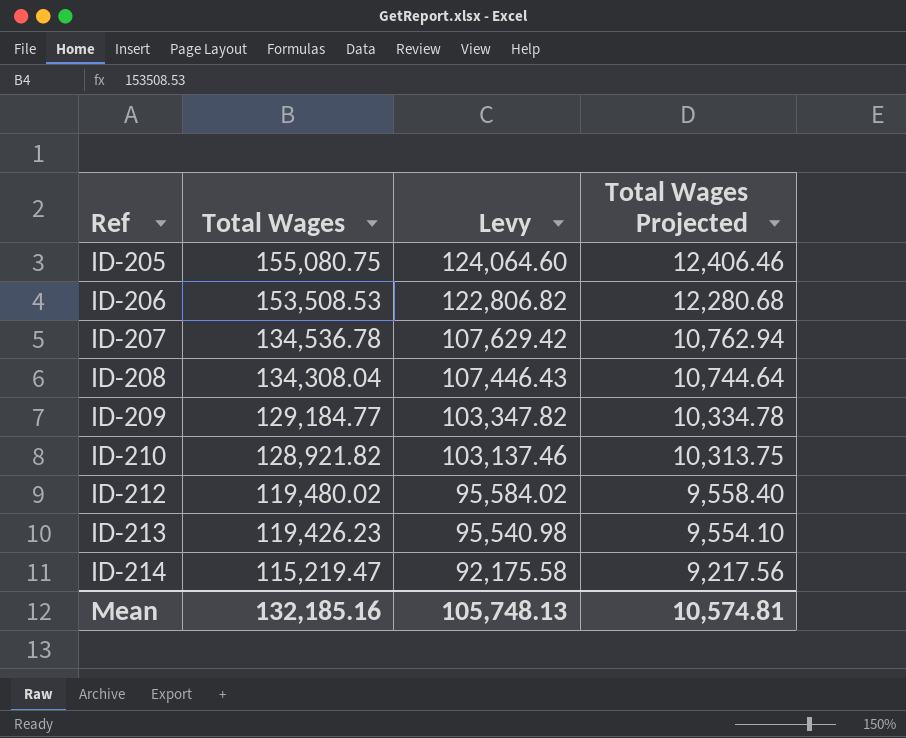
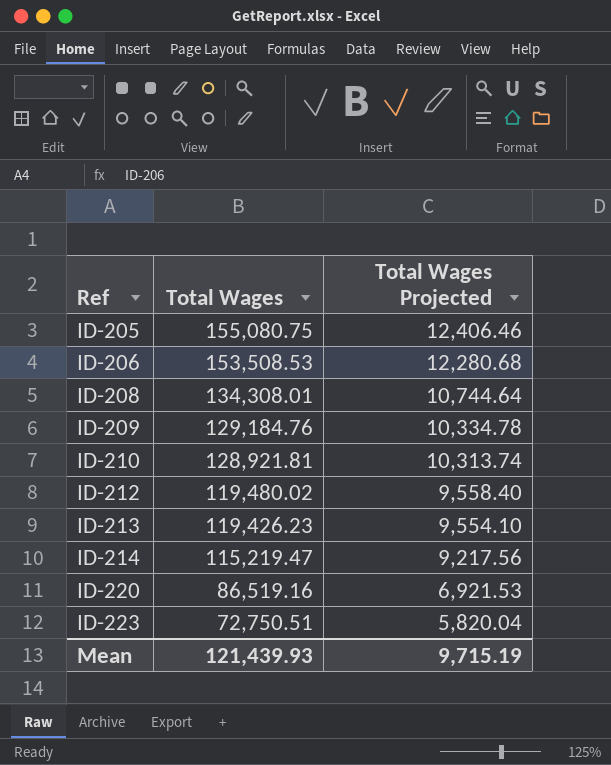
column Levy | formula: [Total Wages] * 0.8 -> none
row ID-207: 134,536.78 | 107,629.42 | 10,762.94 -> none
ID-208 | Total Wages: 134,308.04 -> 134,308.01
ID-209 | Total Wages: 129,184.77 -> 129,184.76
ID-210 | Total Wages: 128,921.82 -> 128,921.81
ID-210 | Total Wages Projected: 10,313.75 -> 10,313.74
row ID-220: none -> 86,519.16 | 6,921.53
row ID-223: none -> 72,750.51 | 5,820.04
Mean | Total Wages: 132,185.16 -> 121,439.93
Mean | Total Wages Projected: 10,574.81 -> 9,715.19

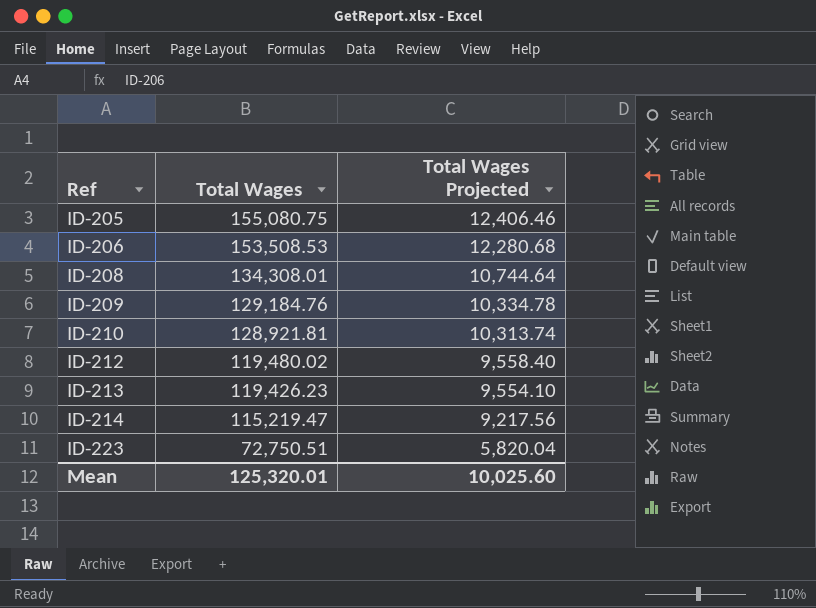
row ID-220: 86,519.16 | 6,921.53 -> none
Mean | Total Wages: 121,439.93 -> 125,320.01
Mean | Total Wages Projected: 9,715.19 -> 10,025.60

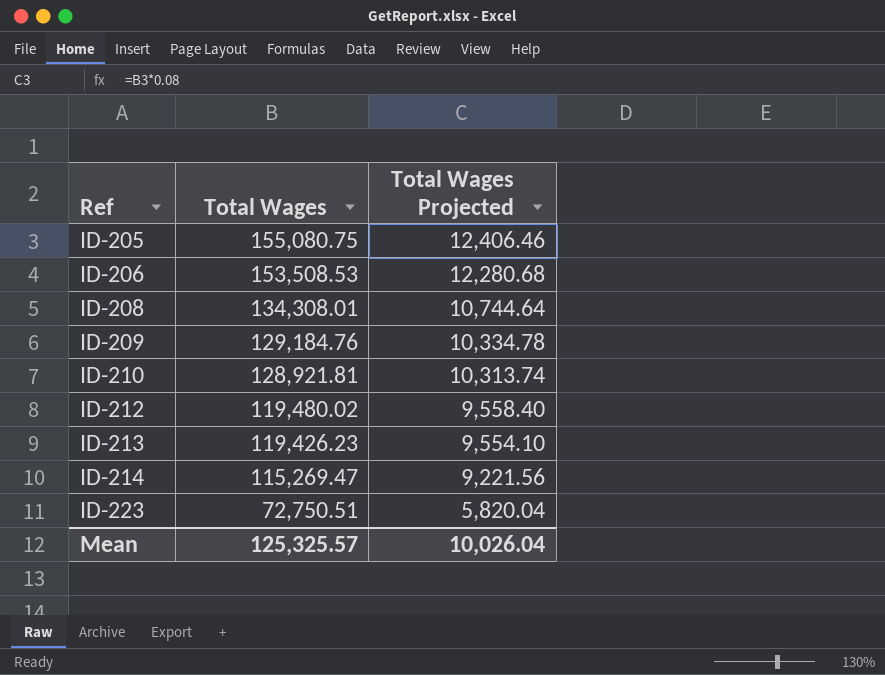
ID-214 | Total Wages: 115,219.47 -> 115,269.47
ID-214 | Total Wages Projected: 9,217.56 -> 9,221.56
Mean | Total Wages: 125,320.01 -> 125,325.57
Mean | Total Wages Projected: 10,025.60 -> 10,026.04

